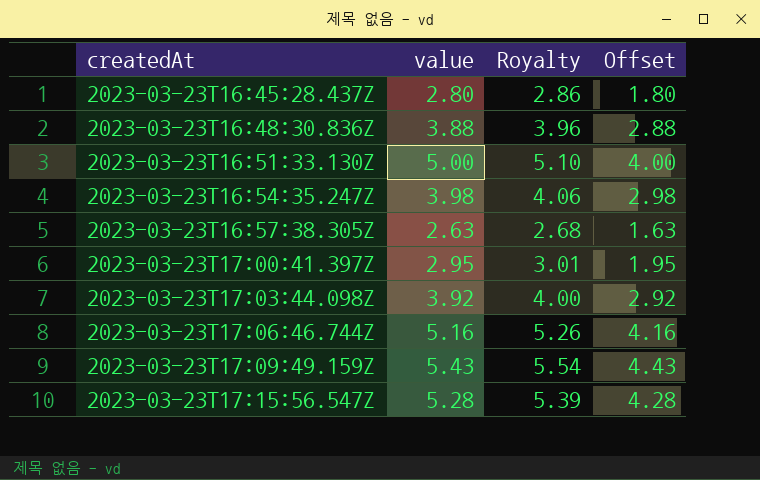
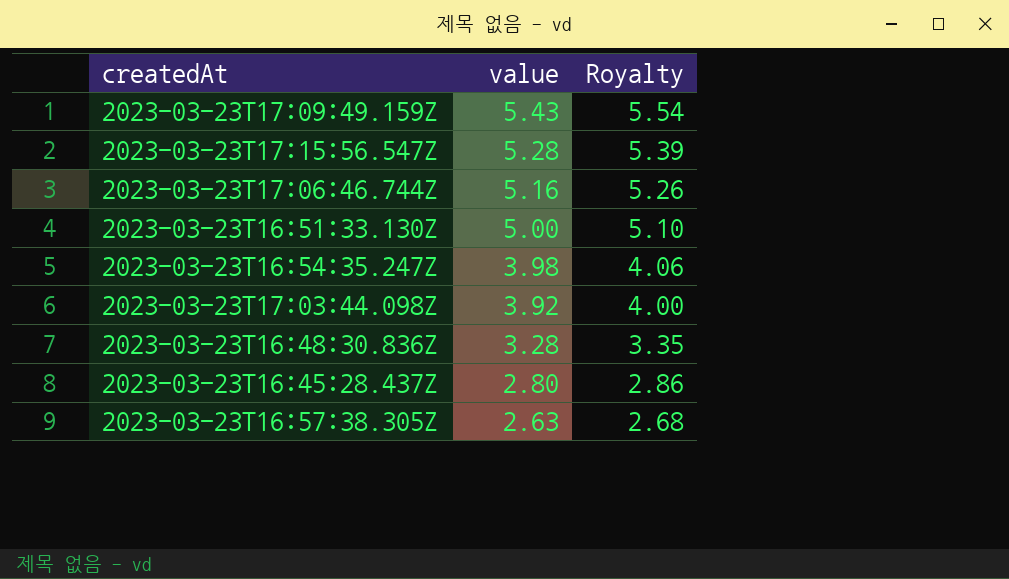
row order: createdAt ascending -> value descending
column Offset | formula: [value] - 1 -> none
row 2023-03-23T17:00:41.397Z: 2.95 | 3.01 | 1.95 -> none
2023-03-23T16:48:30.836Z | value: 3.88 -> 3.28
2023-03-23T16:48:30.836Z | Royalty: 3.96 -> 3.35

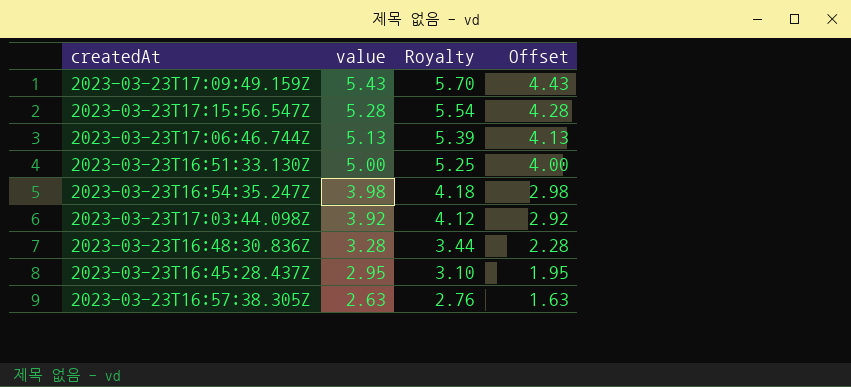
column Royalty | formula: [value] * 1.02 -> [value] * 1.05
column Offset | formula: none -> [value] - 1
2023-03-23T17:06:46.744Z | value: 5.16 -> 5.13
2023-03-23T16:45:28.437Z | value: 2.80 -> 2.95

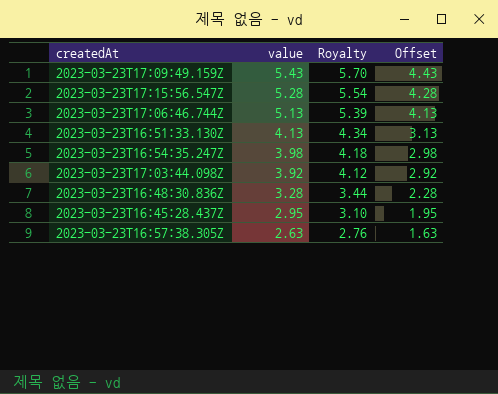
2023-03-23T16:51:33.130Z | value: 5.00 -> 4.13
2023-03-23T16:51:33.130Z | Royalty: 5.25 -> 4.34
2023-03-23T16:51:33.130Z | Offset: 4.00 -> 3.13

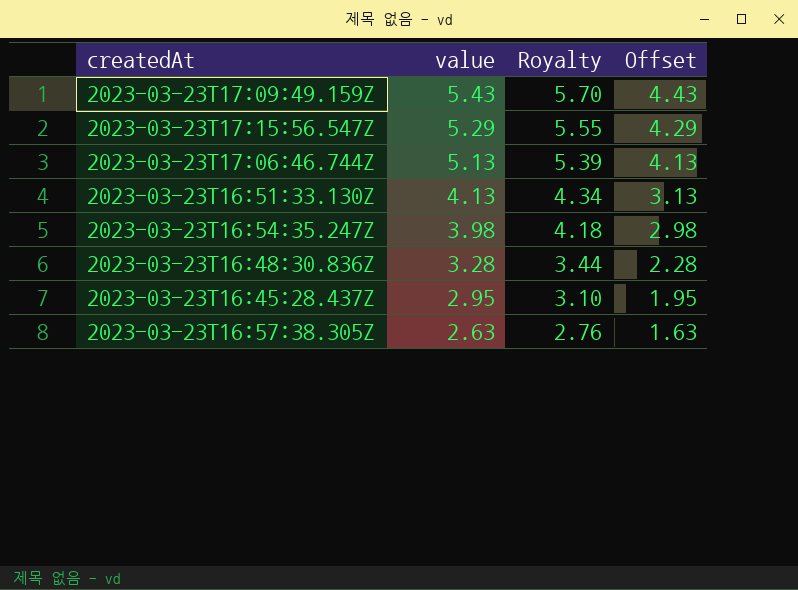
row 2023-03-23T17:03:44.098Z: 3.92 | 4.12 | 2.92 -> none
2023-03-23T17:15:56.547Z | value: 5.28 -> 5.29
2023-03-23T17:15:56.547Z | Royalty: 5.54 -> 5.55
2023-03-23T17:15:56.547Z | Offset: 4.28 -> 4.29

